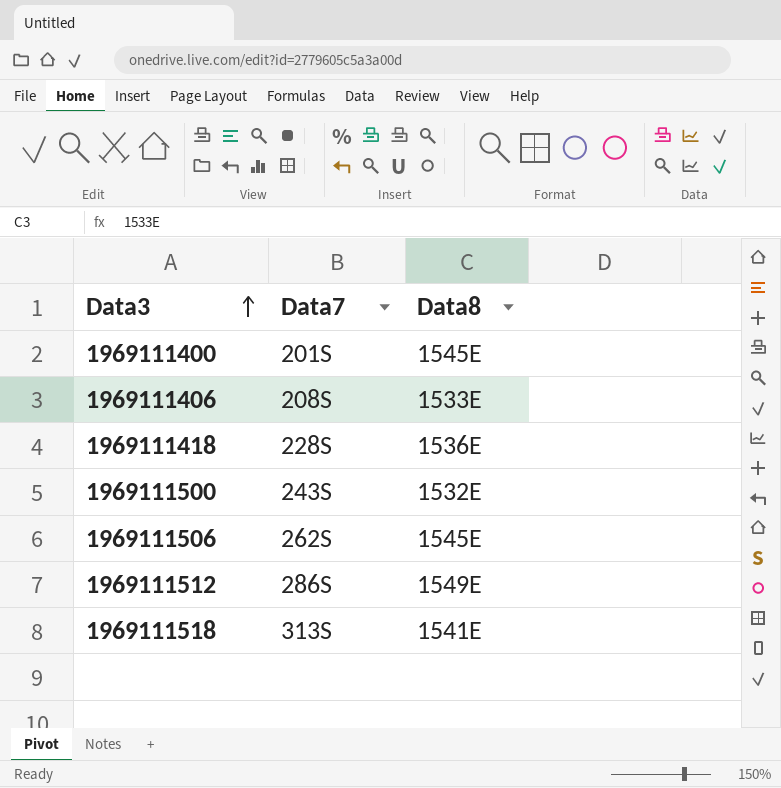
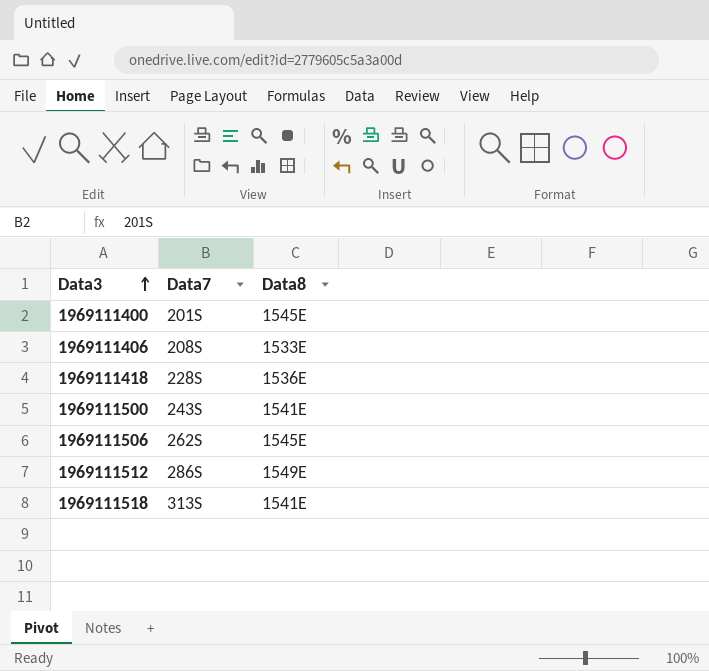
1969111500 | Data8: 1532E -> 1541E

